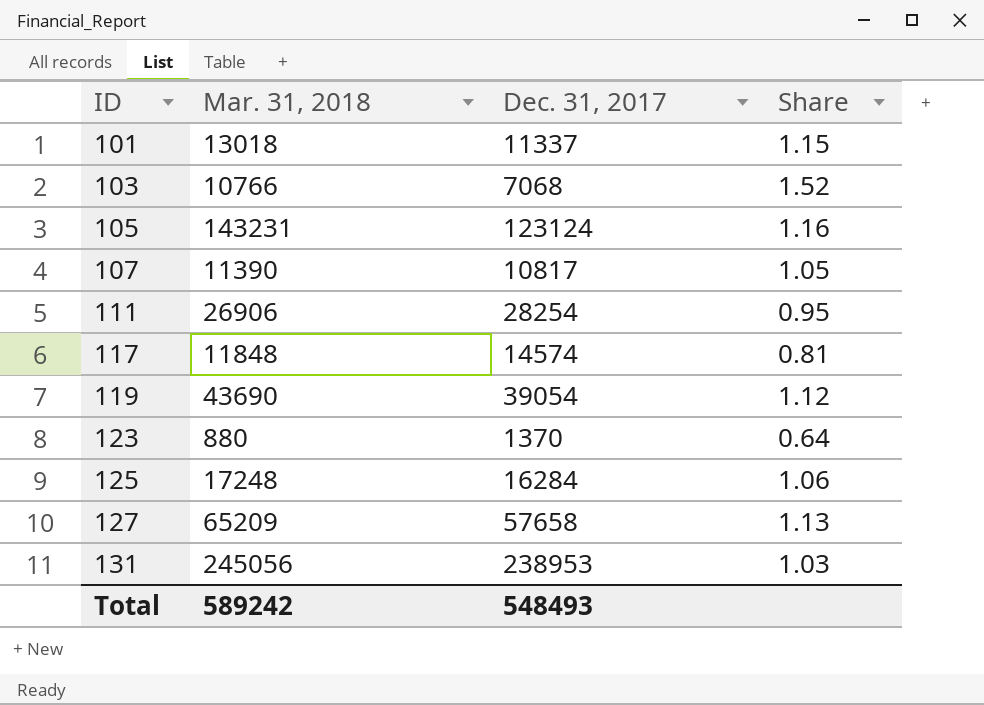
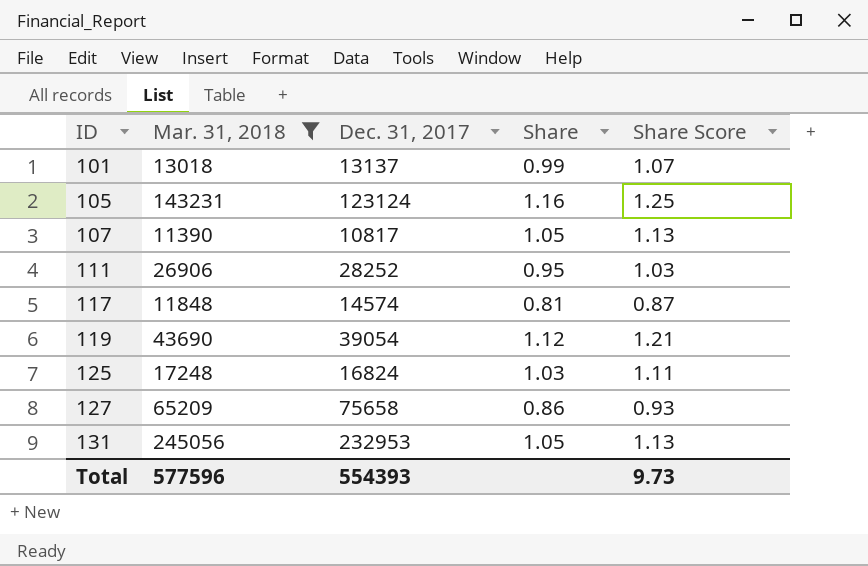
filter: none -> Mar. 31, 2018 >= 11390
column Share Score | formula: none -> [Share] * 1.08
101 | Dec. 31, 2017: 11337 -> 13137
101 | Share: 1.15 -> 0.99
111 | Dec. 31, 2017: 28254 -> 28252
125 | Dec. 31, 2017: 16284 -> 16824
125 | Share: 1.06 -> 1.03
127 | Dec. 31, 2017: 57658 -> 75658
127 | Share: 1.13 -> 0.86
131 | Dec. 31, 2017: 238953 -> 232953
131 | Share: 1.03 -> 1.05
Total | Mar. 31, 2018: 589242 -> 577596
Total | Dec. 31, 2017: 548493 -> 554393

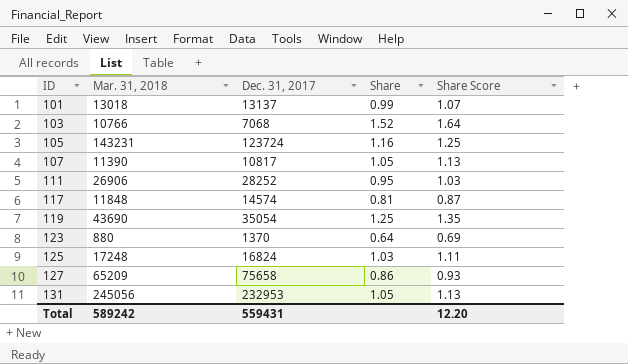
filter: Mar. 31, 2018 >= 11390 -> none
105 | Dec. 31, 2017: 123124 -> 123724
119 | Dec. 31, 2017: 39054 -> 35054
119 | Share: 1.12 -> 1.25
119 | Share Score: 1.21 -> 1.35
Total | Mar. 31, 2018: 577596 -> 589242
Total | Dec. 31, 2017: 554393 -> 559431
Total | Share Score: 9.73 -> 12.20

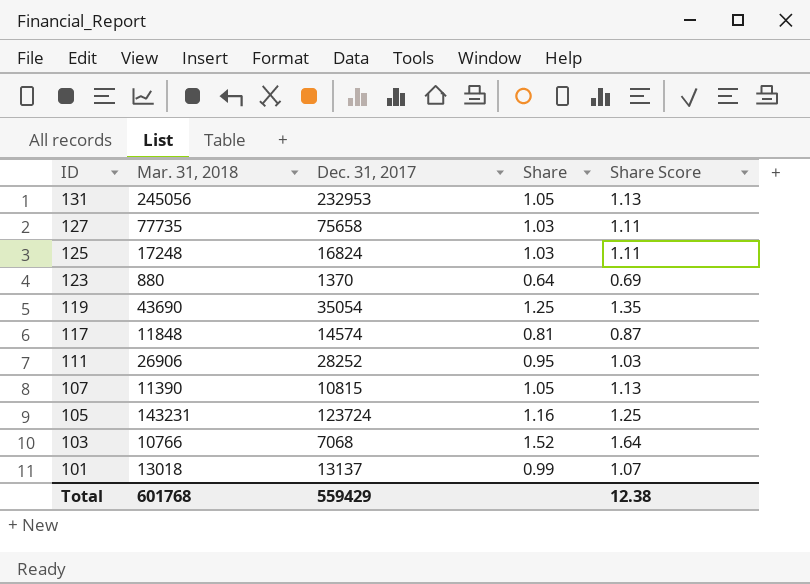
row order: ID ascending -> ID descending
127 | Mar. 31, 2018: 65209 -> 77735
127 | Share: 0.86 -> 1.03
127 | Share Score: 0.93 -> 1.11
107 | Dec. 31, 2017: 10817 -> 10815
Total | Mar. 31, 2018: 589242 -> 601768
Total | Dec. 31, 2017: 559431 -> 559429
Total | Share Score: 12.20 -> 12.38

